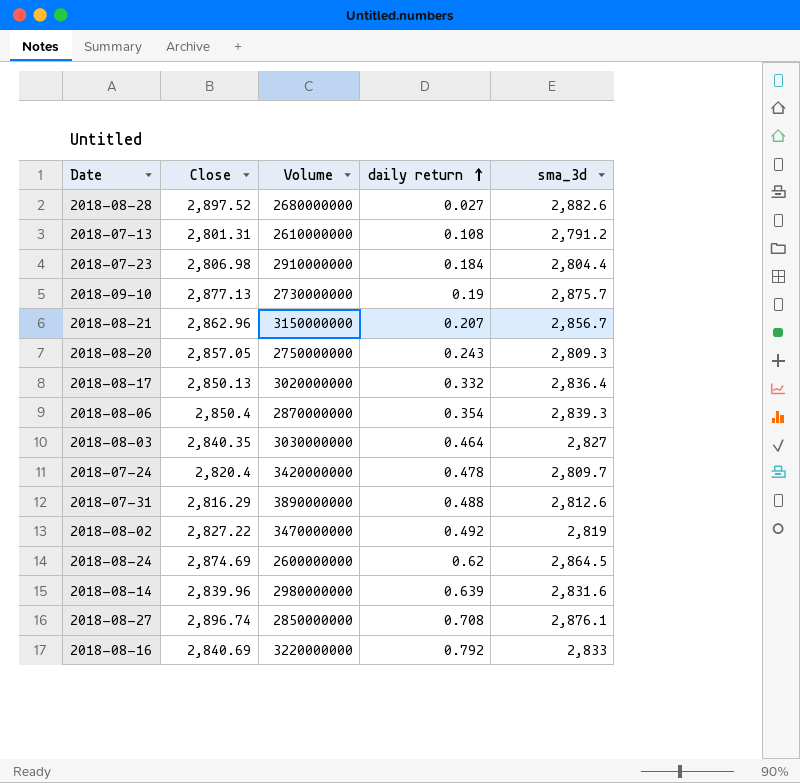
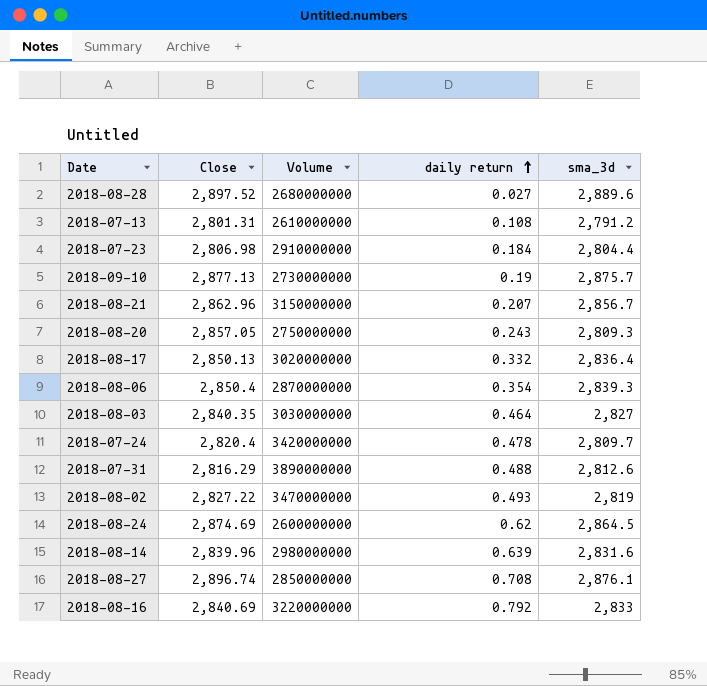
2018-08-28 | sma_3d: 2,882.6 -> 2,889.6
2018-08-02 | daily return: 0.492 -> 0.493

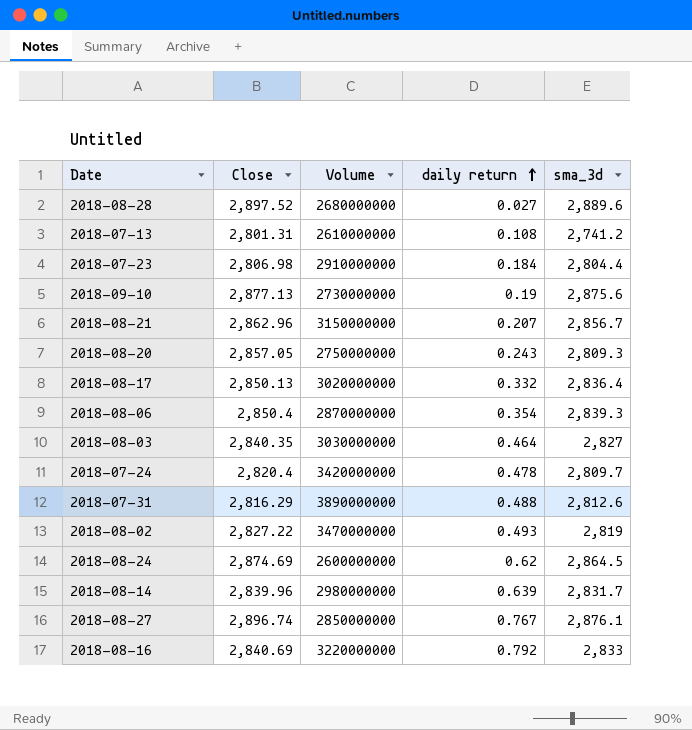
2018-07-13 | sma_3d: 2,791.2 -> 2,741.2
2018-09-10 | sma_3d: 2,875.7 -> 2,875.6
2018-08-14 | sma_3d: 2,831.6 -> 2,831.7
2018-08-27 | daily return: 0.708 -> 0.767

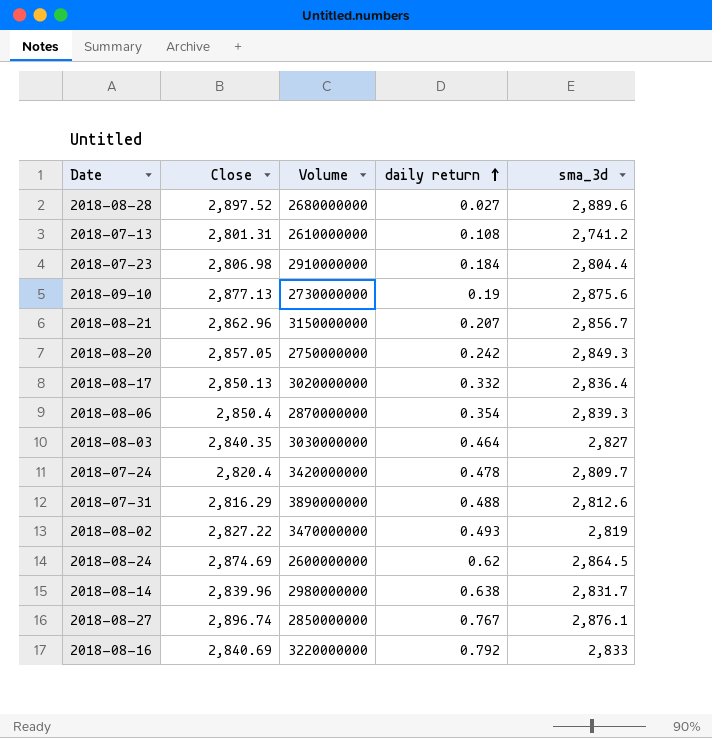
2018-08-20 | daily return: 0.243 -> 0.242
2018-08-20 | sma_3d: 2,809.3 -> 2,849.3
2018-08-14 | daily return: 0.639 -> 0.638

